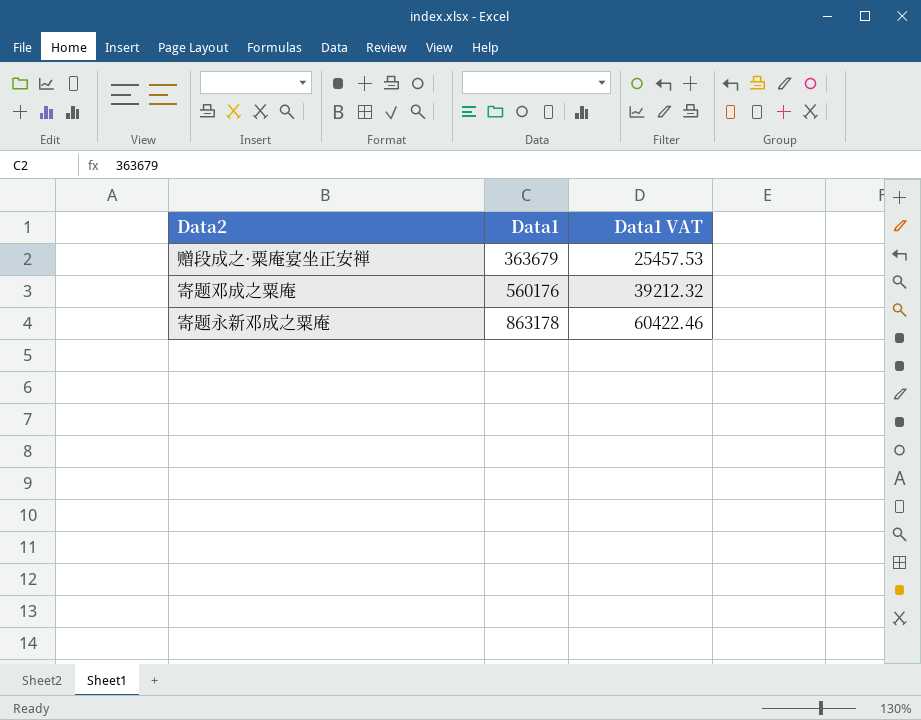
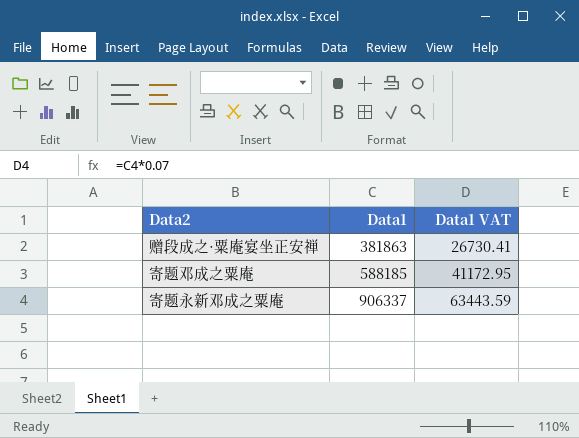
赠段成之·粟庵宴坐正安禅 | Data1: 363679 -> 381863
赠段成之·粟庵宴坐正安禅 | Data1 VAT: 25457.53 -> 26730.41
寄题邓成之粟庵 | Data1: 560176 -> 588185
寄题邓成之粟庵 | Data1 VAT: 39212.32 -> 41172.95
寄题永新邓成之粟庵 | Data1: 863178 -> 906337
寄题永新邓成之粟庵 | Data1 VAT: 60422.46 -> 63443.59

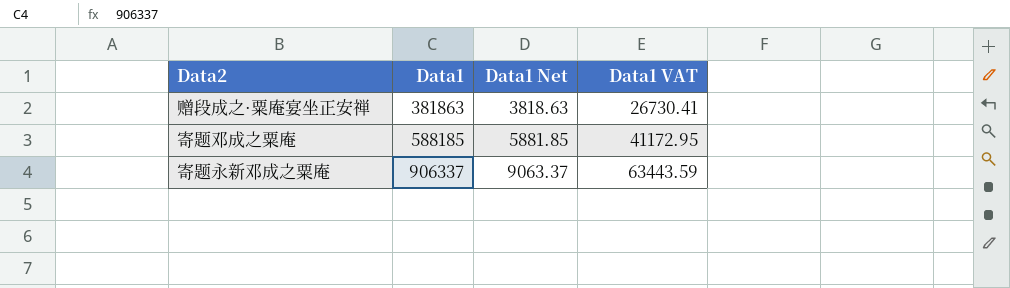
column Data1 Net | formula: none -> [Data1] * 0.01

